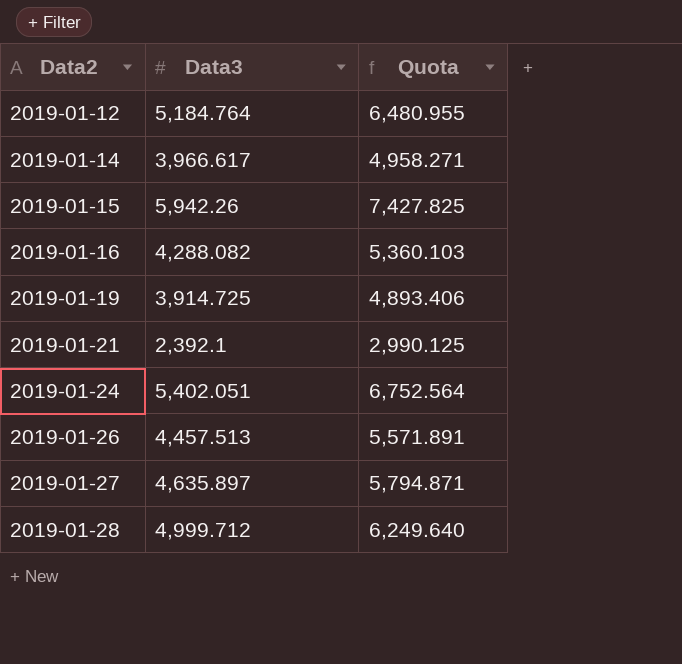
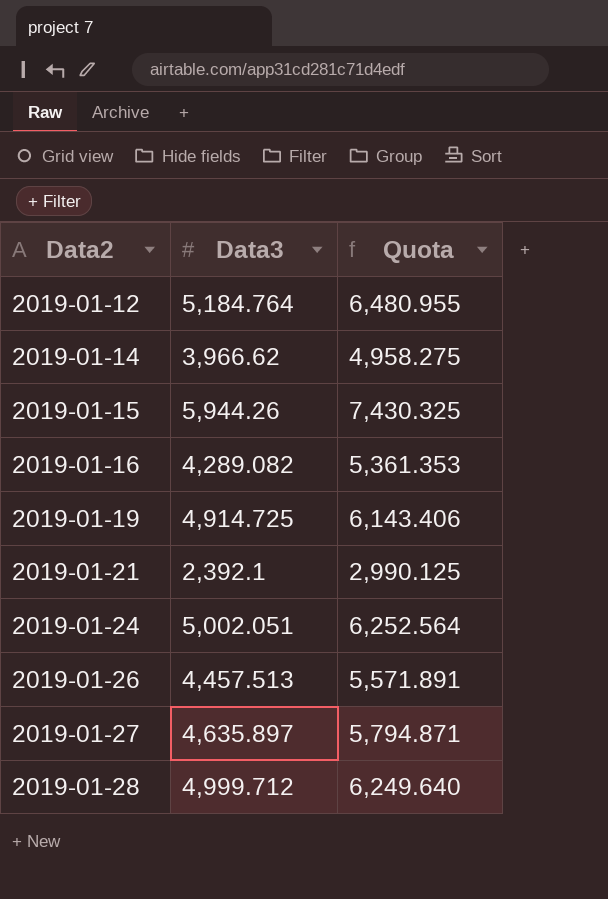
2019-01-14 | Data3: 3,966.617 -> 3,966.62
2019-01-14 | Quota: 4,958.271 -> 4,958.275
2019-01-15 | Data3: 5,942.26 -> 5,944.26
2019-01-15 | Quota: 7,427.825 -> 7,430.325
2019-01-16 | Data3: 4,288.082 -> 4,289.082
2019-01-16 | Quota: 5,360.103 -> 5,361.353
2019-01-19 | Data3: 3,914.725 -> 4,914.725
2019-01-19 | Quota: 4,893.406 -> 6,143.406
2019-01-24 | Data3: 5,402.051 -> 5,002.051
2019-01-24 | Quota: 6,752.564 -> 6,252.564

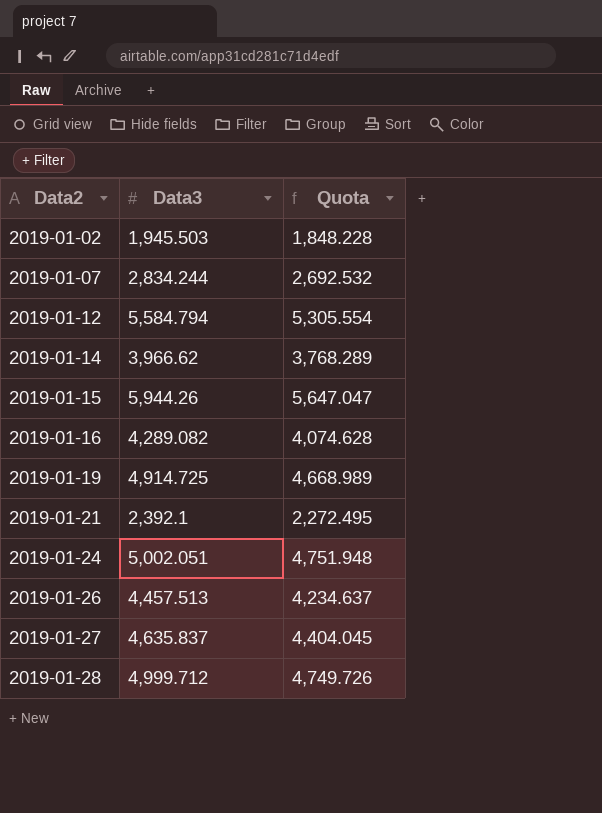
column Quota | formula: [Data3] * 1.25 -> [Data3] * 0.95
row 2019-01-02: none -> 1,945.503 | 1,848.228
row 2019-01-07: none -> 2,834.244 | 2,692.532
2019-01-12 | Data3: 5,184.764 -> 5,584.794
2019-01-27 | Data3: 4,635.897 -> 4,635.837

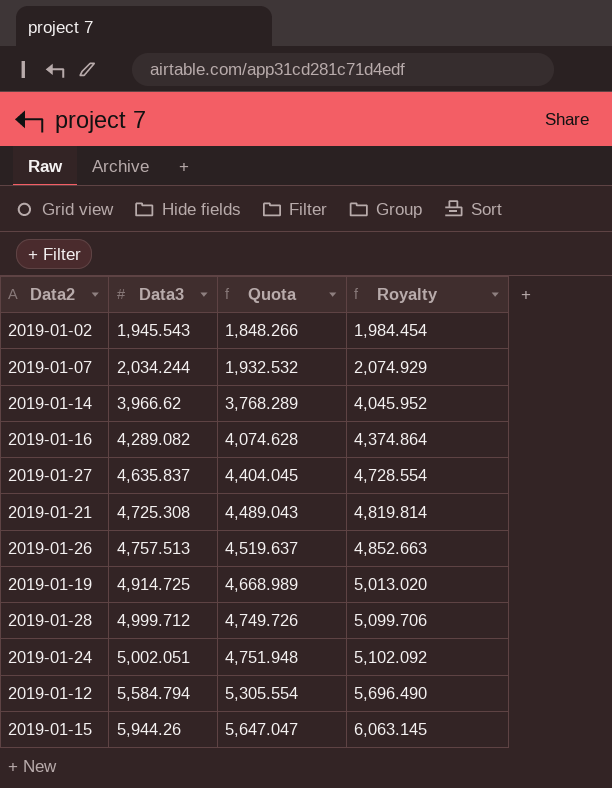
row order: Data2 ascending -> Data3 ascending
column Royalty | formula: none -> [Data3] * 1.02
2019-01-02 | Data3: 1,945.503 -> 1,945.543
2019-01-02 | Quota: 1,848.228 -> 1,848.266
2019-01-07 | Data3: 2,834.244 -> 2,034.244
2019-01-07 | Quota: 2,692.532 -> 1,932.532
2019-01-21 | Data3: 2,392.1 -> 4,725.308
2019-01-21 | Quota: 2,272.495 -> 4,489.043
2019-01-26 | Data3: 4,457.513 -> 4,757.513
2019-01-26 | Quota: 4,234.637 -> 4,519.637

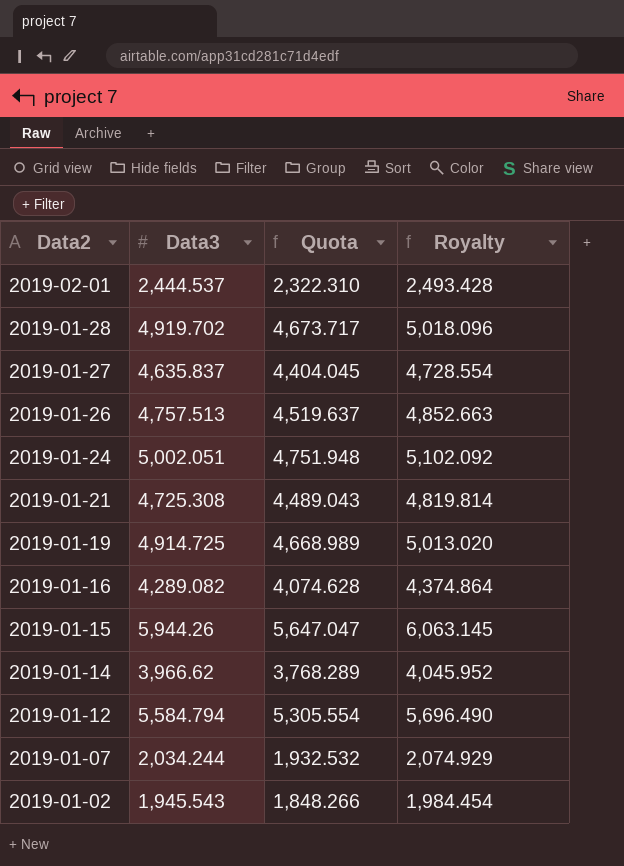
row order: Data3 ascending -> Data2 descending
row 2019-02-01: none -> 2,444.537 | 2,322.310 | 2,493.428
2019-01-28 | Data3: 4,999.712 -> 4,919.702
2019-01-28 | Quota: 4,749.726 -> 4,673.717
2019-01-28 | Royalty: 5,099.706 -> 5,018.096

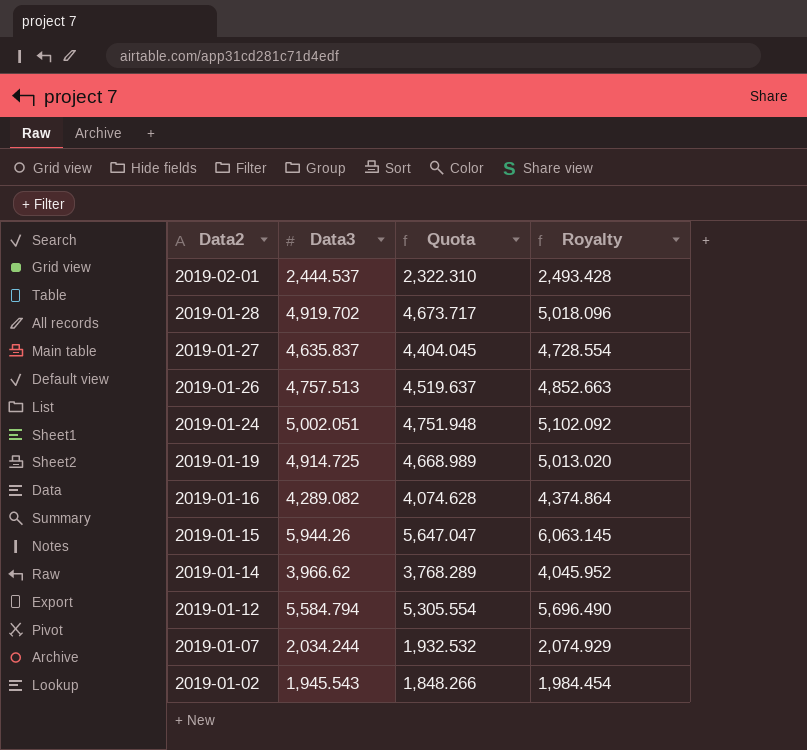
row 2019-01-21: 4,725.308 | 4,489.043 | 4,819.814 -> none

